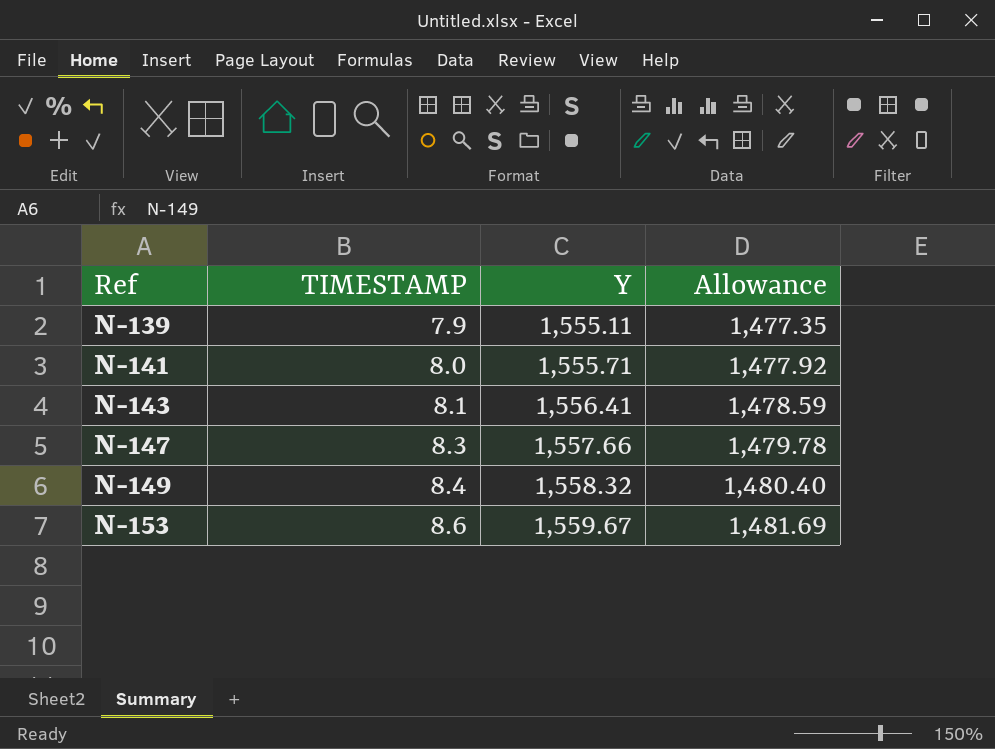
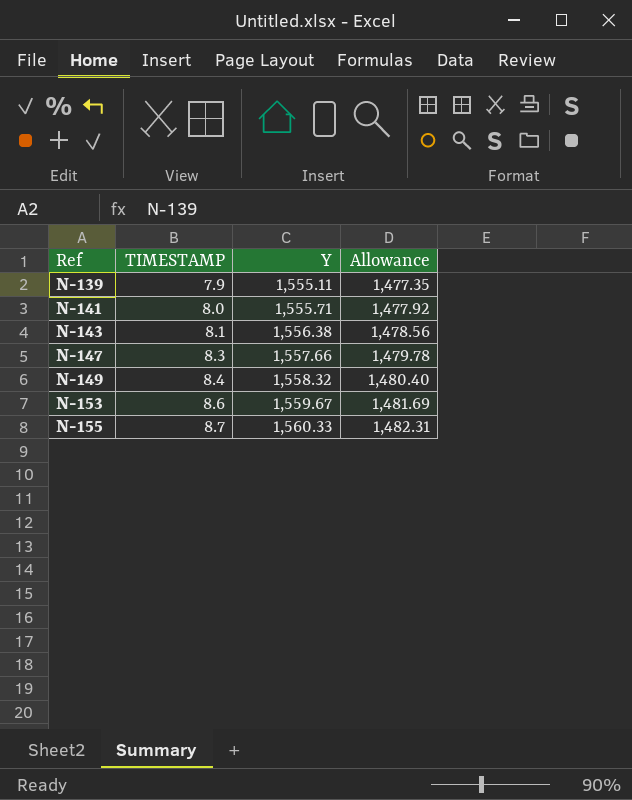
N-143 | Y: 1,556.41 -> 1,556.38
N-143 | Allowance: 1,478.59 -> 1,478.56
row N-155: none -> 8.7 | 1,560.33 | 1,482.31

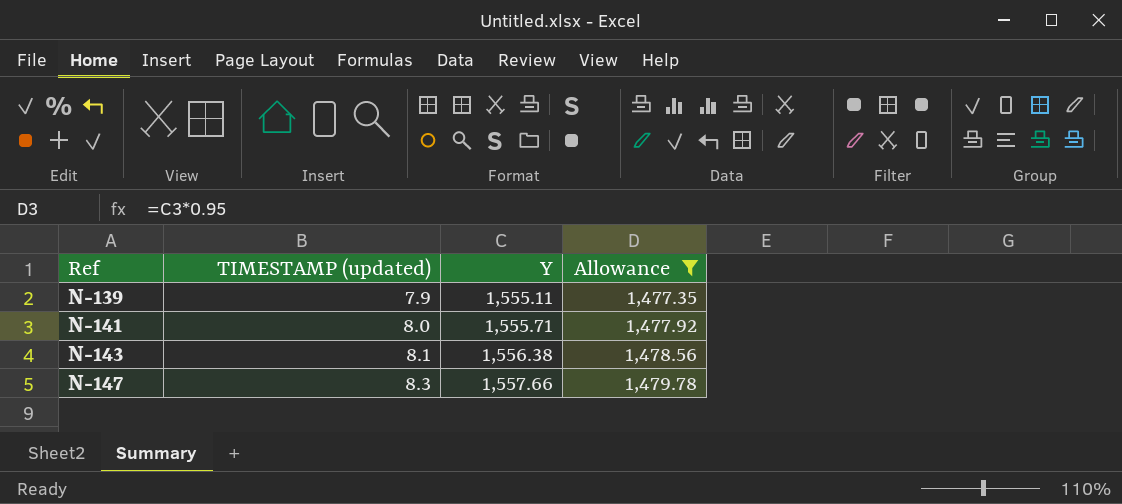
filter: none -> Allowance <= 1,479.78
column name: TIMESTAMP -> TIMESTAMP (updated)

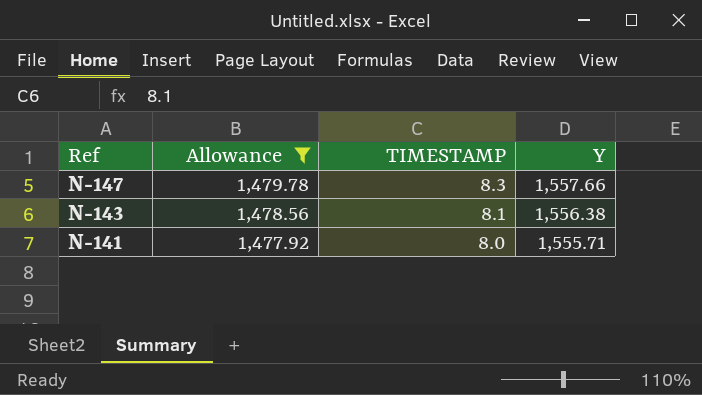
row order: Ref ascending -> Ref descending
column Allowance | position: 4 -> 2
column name: TIMESTAMP (updated) -> TIMESTAMP
row N-139: 7.9 | 1,555.11 | 1,477.35 -> none

